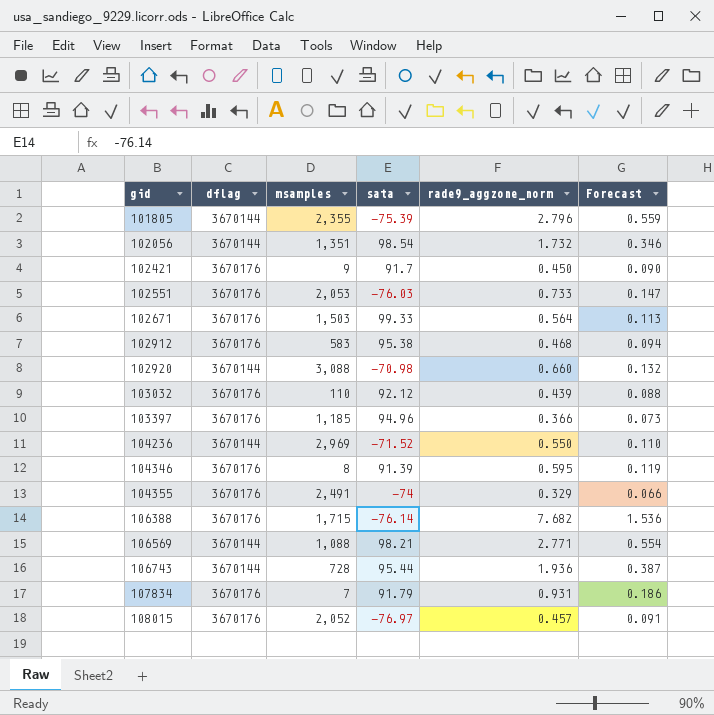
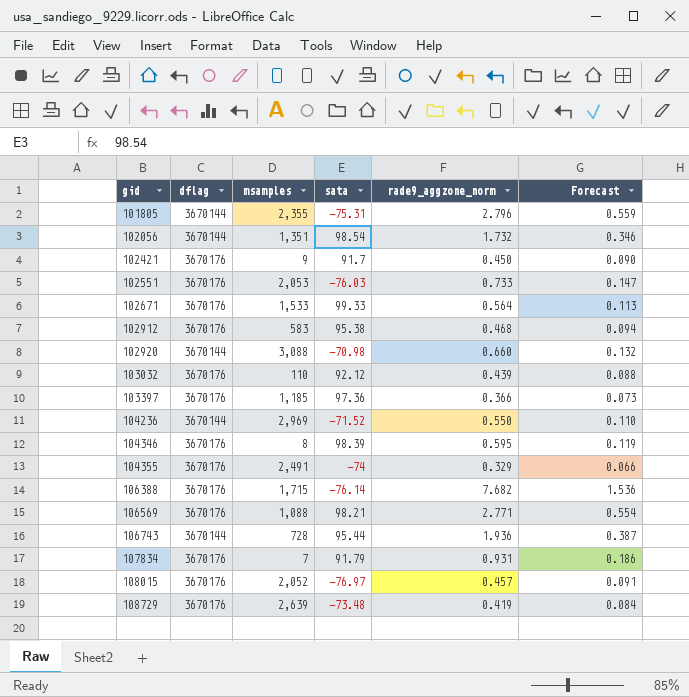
101805 | sata: -75.39 -> -75.31
102671 | msamples: 1,503 -> 1,533
103397 | sata: 94.96 -> 97.36
104346 | sata: 91.39 -> 98.39
106569 | dflag: 3670144 -> 3670176
row 108729: none -> 3670176 | 2,639 | -73.48 | 0.419 | 0.084

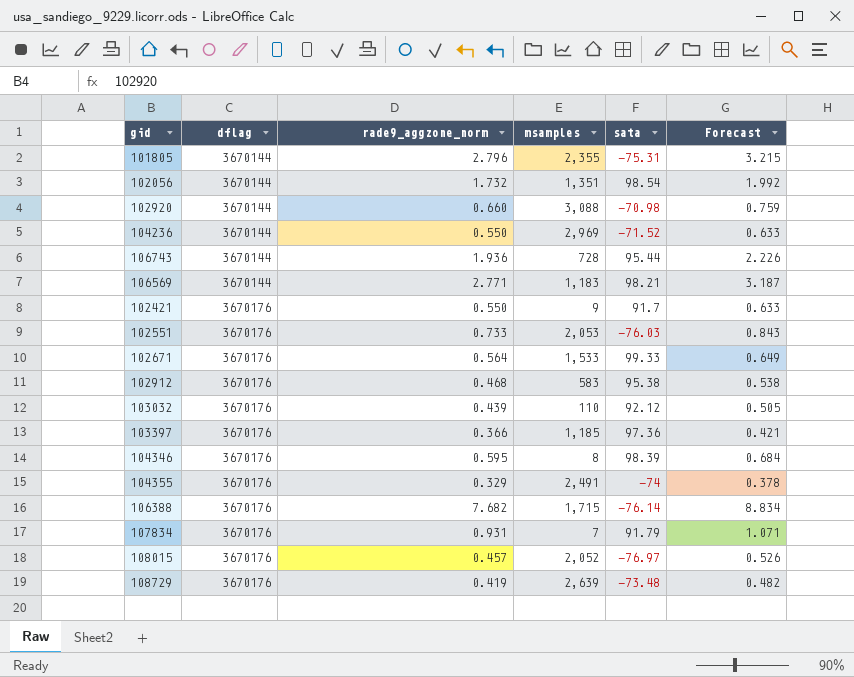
row order: gid ascending -> dflag ascending
column rade9_aggzone_norm | position: 5 -> 3
column Forecast | formula: [rade9_aggzone_norm] * 0.2 -> [rade9_aggzone_norm] * 1.15
106569 | dflag: 3670176 -> 3670144
106569 | msamples: 1,088 -> 1,183
102421 | rade9_aggzone_norm: 0.450 -> 0.550

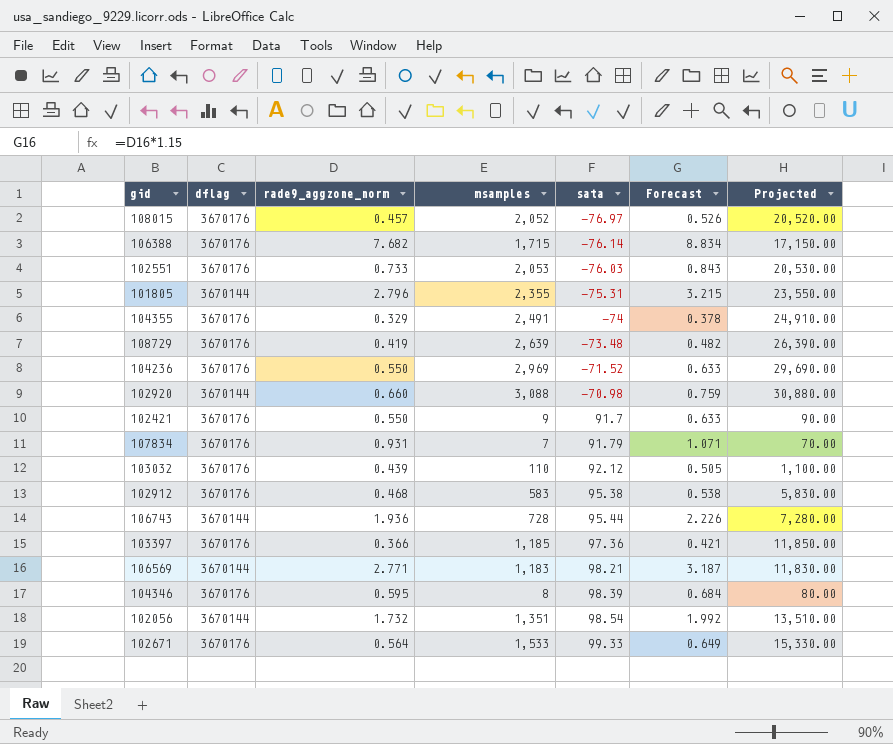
row order: dflag ascending -> sata ascending
column Projected | formula: none -> [msamples] * 10
104236 | dflag: 3670144 -> 3670176

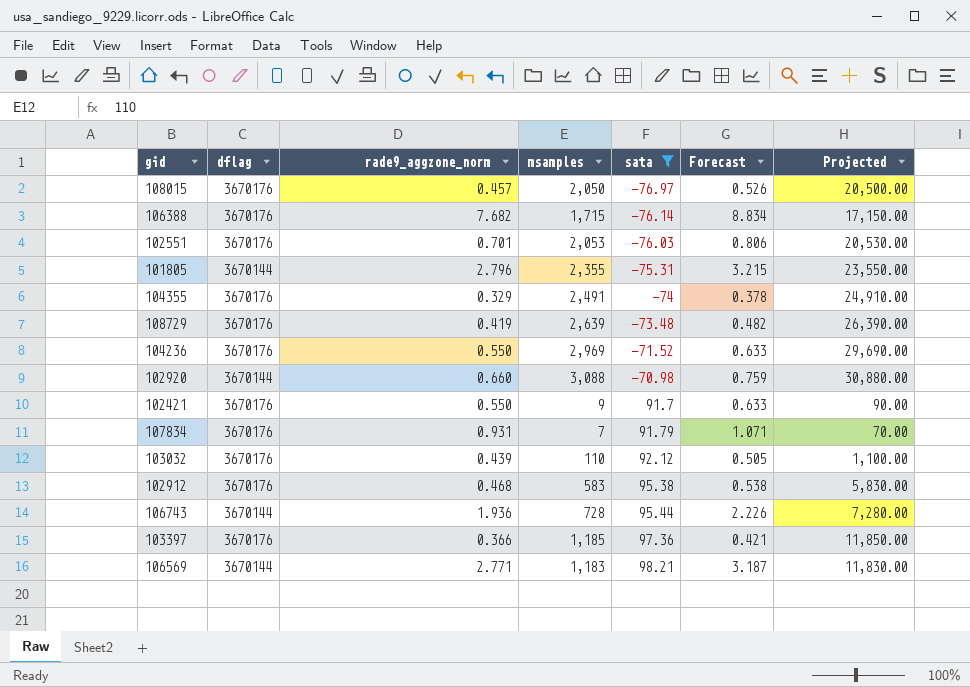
filter: none -> sata <= 98.21
108015 | msamples: 2,052 -> 2,050
108015 | Projected: 20,520.00 -> 20,500.00
102551 | rade9_aggzone_norm: 0.733 -> 0.701
102551 | Forecast: 0.843 -> 0.806

